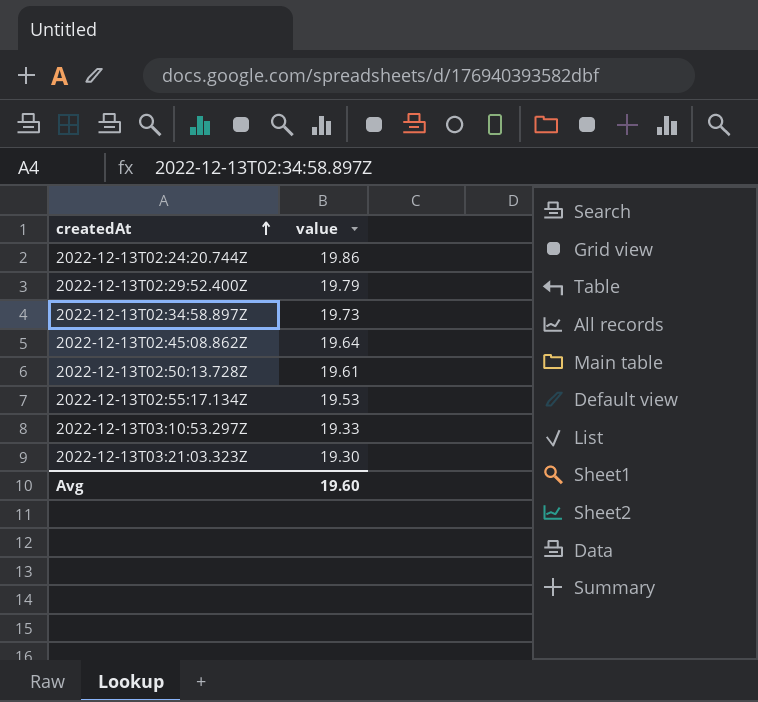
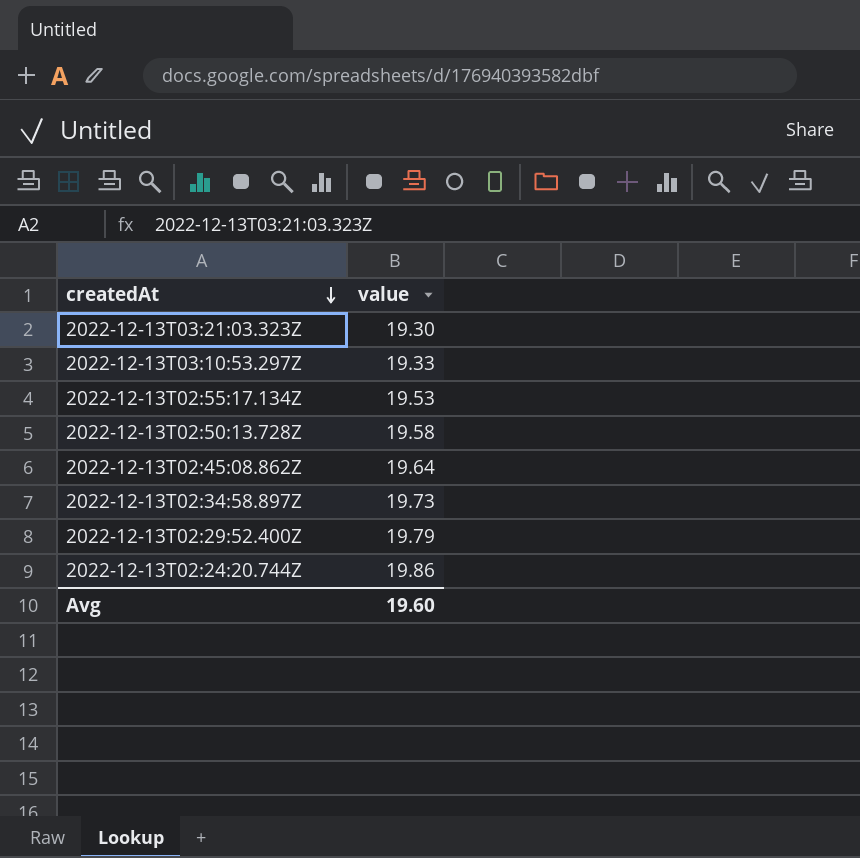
row order: createdAt ascending -> createdAt descending
2022-12-13T02:50:13.728Z | value: 19.61 -> 19.58

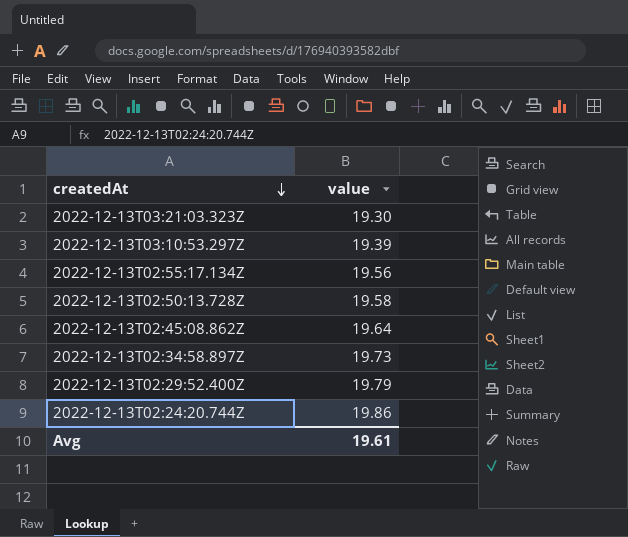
2022-12-13T03:10:53.297Z | value: 19.33 -> 19.39
2022-12-13T02:55:17.134Z | value: 19.53 -> 19.56
Avg | value: 19.60 -> 19.61

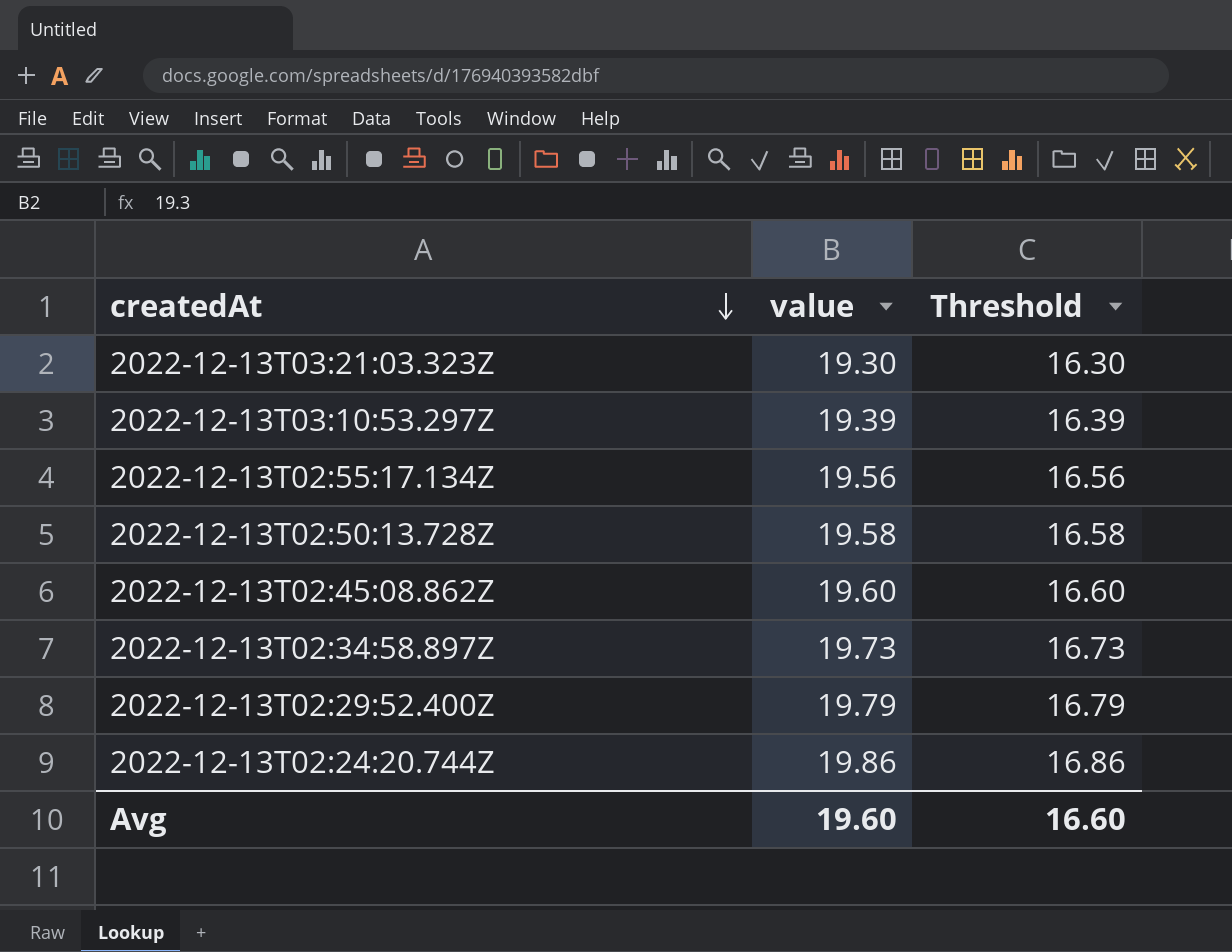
column Threshold | formula: none -> [value] - 3
2022-12-13T02:45:08.862Z | value: 19.64 -> 19.60
Avg | value: 19.61 -> 19.60

